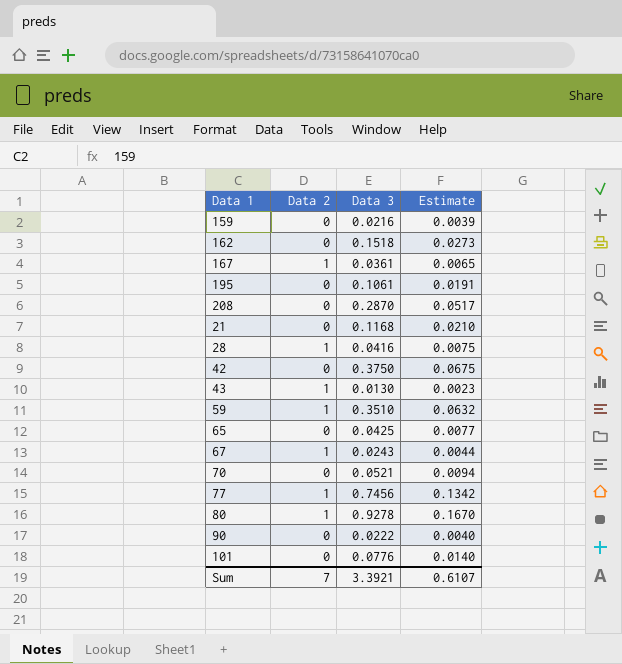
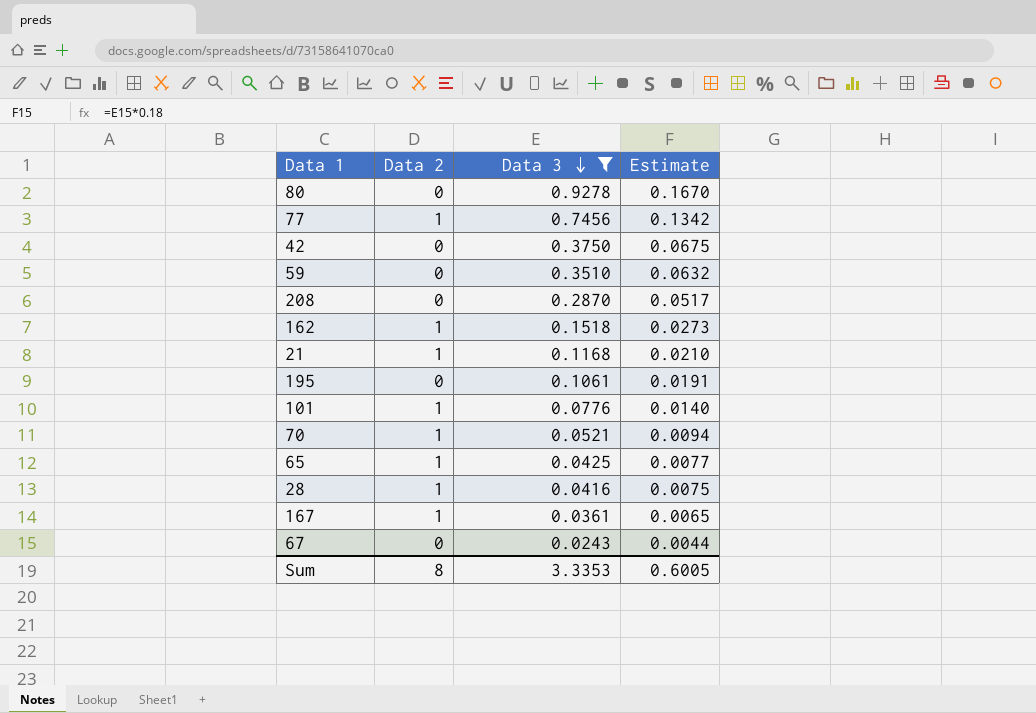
filter: none -> Data 3 >= 0.0243
row order: none -> Data 3 descending
80 | Data 2: 1 -> 0
59 | Data 2: 1 -> 0
162 | Data 2: 0 -> 1
21 | Data 2: 0 -> 1
101 | Data 2: 0 -> 1
70 | Data 2: 0 -> 1
65 | Data 2: 0 -> 1
67 | Data 2: 1 -> 0
Sum | Data 2: 7 -> 8
Sum | Data 3: 3.3921 -> 3.3353
Sum | Estimate: 0.6107 -> 0.6005

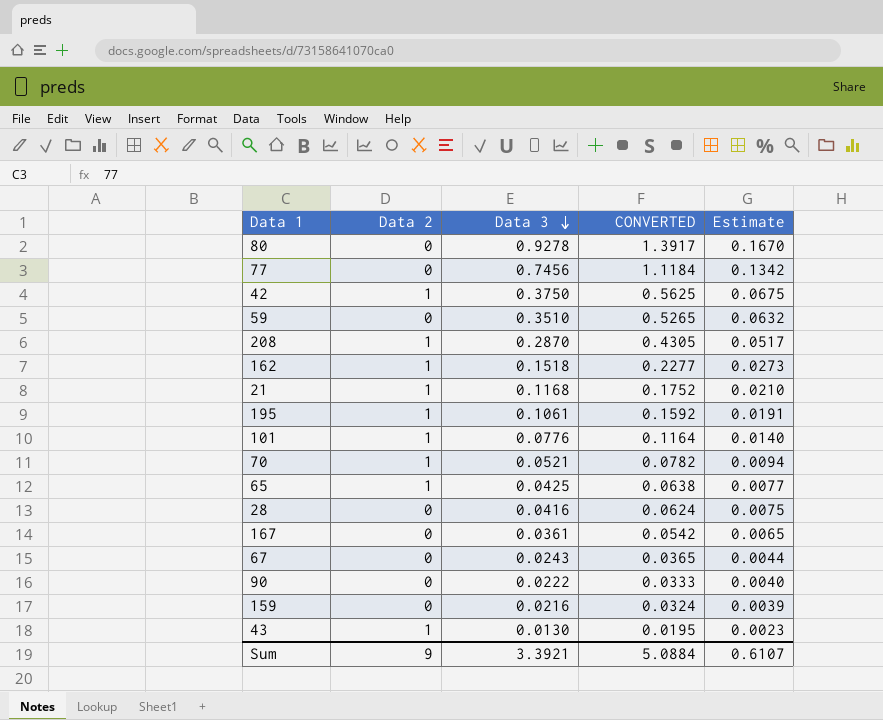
filter: Data 3 >= 0.0243 -> none
column CONVERTED | formula: none -> [Data 3] * 1.5
77 | Data 2: 1 -> 0
42 | Data 2: 0 -> 1
208 | Data 2: 0 -> 1
195 | Data 2: 0 -> 1
28 | Data 2: 1 -> 0
167 | Data 2: 1 -> 0
Sum | Data 2: 8 -> 9
Sum | Data 3: 3.3353 -> 3.3921
Sum | Estimate: 0.6005 -> 0.6107

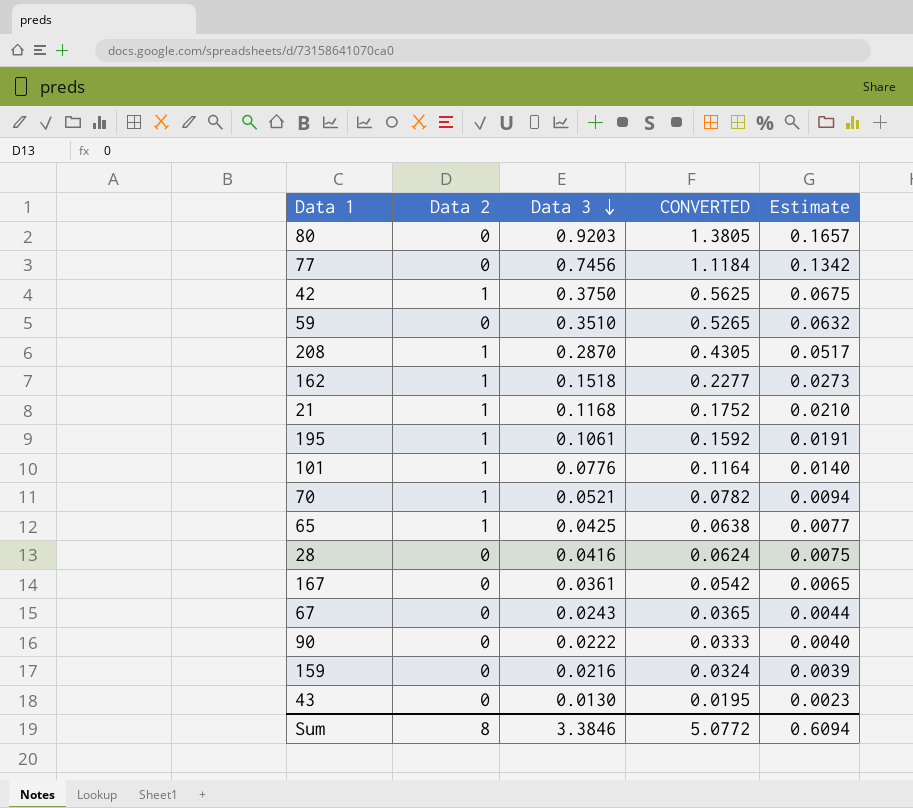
80 | Data 3: 0.9278 -> 0.9203
80 | CONVERTED: 1.3917 -> 1.3805
80 | Estimate: 0.1670 -> 0.1657
43 | Data 2: 1 -> 0
Sum | Data 2: 9 -> 8
Sum | Data 3: 3.3921 -> 3.3846
Sum | CONVERTED: 5.0884 -> 5.0772
Sum | Estimate: 0.6107 -> 0.6094

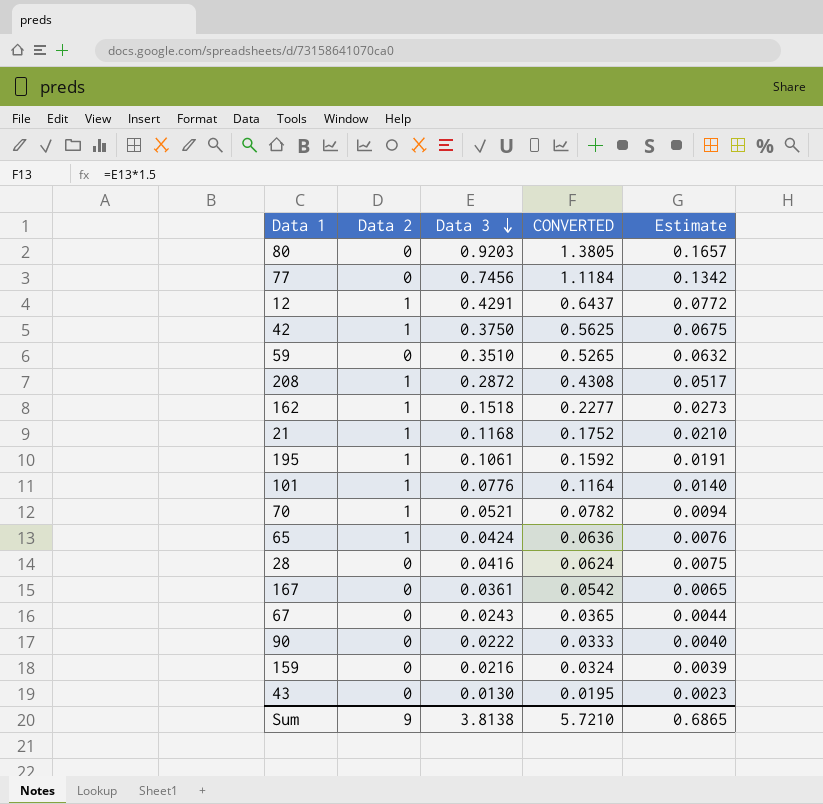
row 12: none -> 1 | 0.4291 | 0.6437 | 0.0772
208 | Data 3: 0.2870 -> 0.2872
208 | CONVERTED: 0.4305 -> 0.4308
65 | Data 3: 0.0425 -> 0.0424
65 | CONVERTED: 0.0638 -> 0.0636
65 | Estimate: 0.0077 -> 0.0076
Sum | Data 2: 8 -> 9
Sum | Data 3: 3.3846 -> 3.8138
Sum | CONVERTED: 5.0772 -> 5.7210
Sum | Estimate: 0.6094 -> 0.6865

